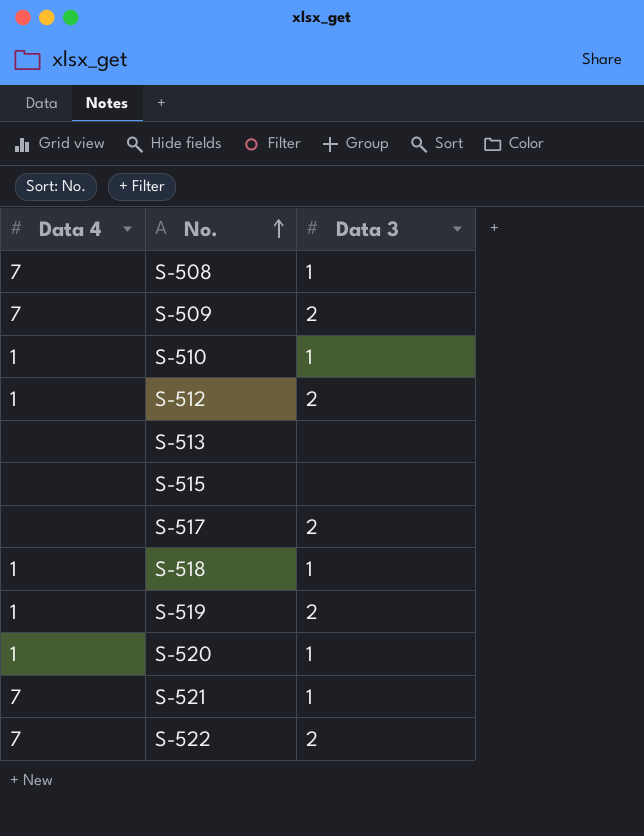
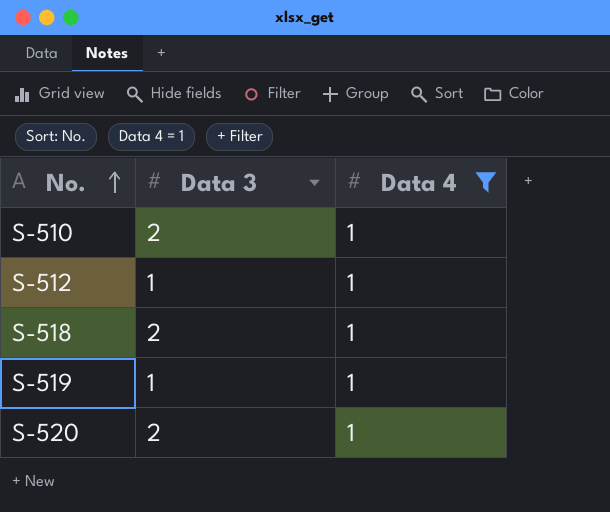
filter: none -> Data 4 = 1
column Data 4 | position: 1 -> 3
S-510 | Data 3: 1 -> 2
S-512 | Data 3: 2 -> 1
S-518 | Data 3: 1 -> 2
S-519 | Data 3: 2 -> 1
S-520 | Data 3: 1 -> 2

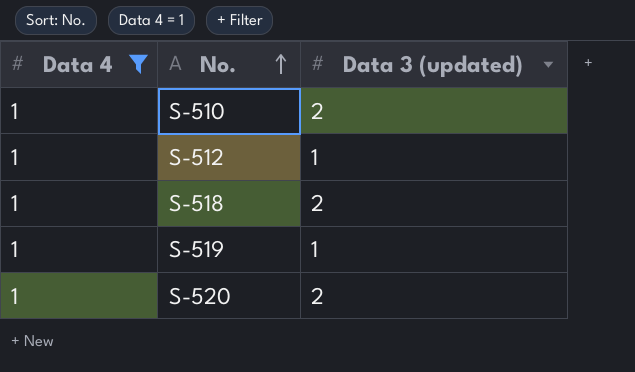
column Data 4 | position: 3 -> 1
column name: Data 3 -> Data 3 (updated)

